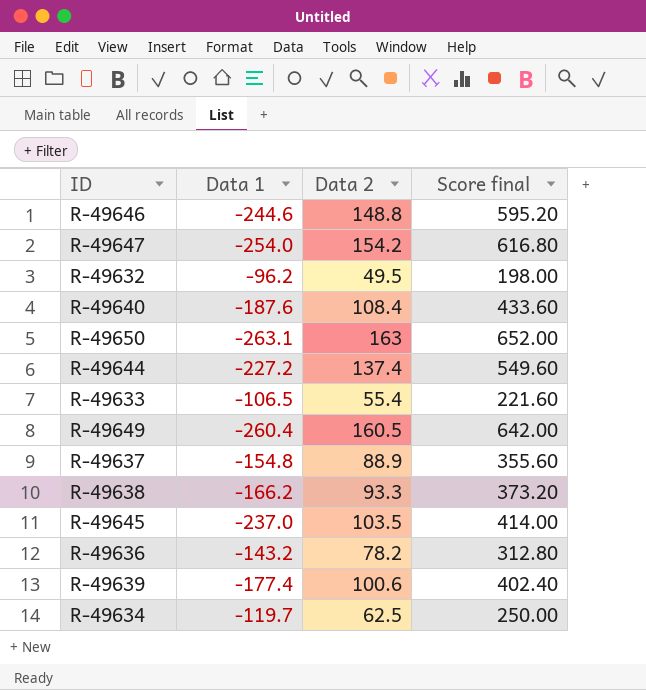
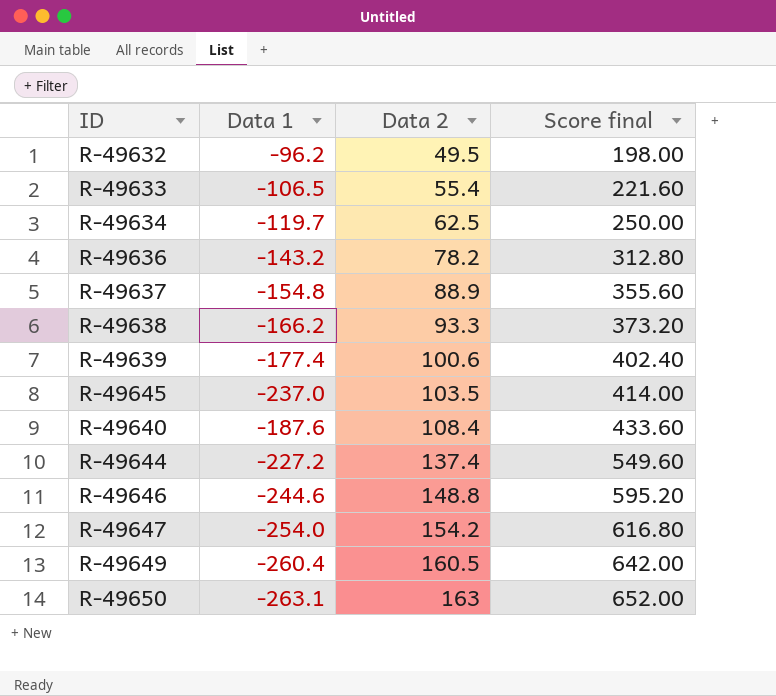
row order: none -> Data 2 ascending

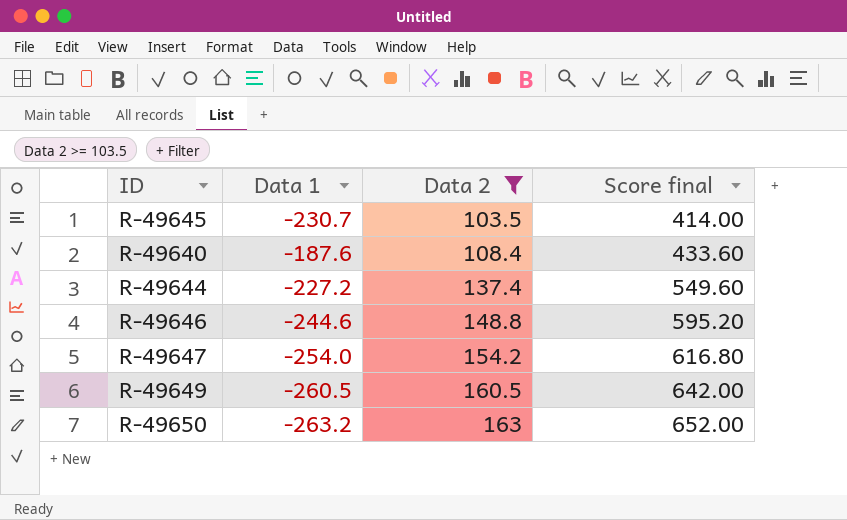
filter: none -> Data 2 >= 103.5
R-49645 | Data 1: -237.0 -> -230.7
R-49649 | Data 1: -260.4 -> -260.5
R-49650 | Data 1: -263.1 -> -263.2

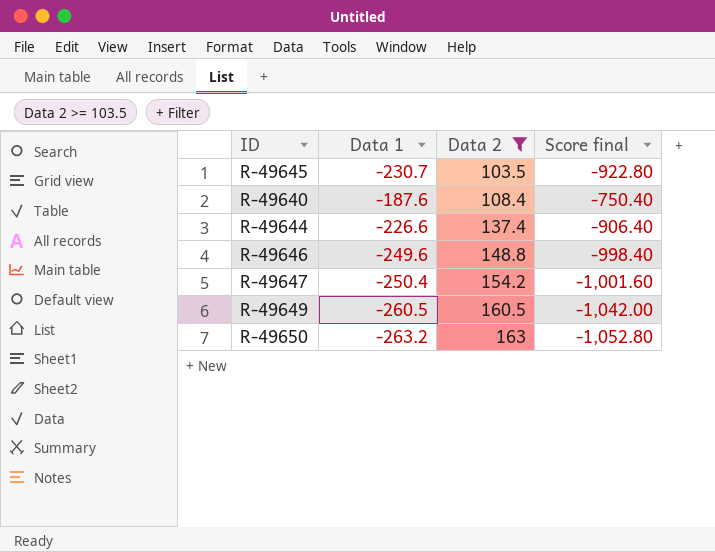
column Score final | formula: [Data 2] * 4 -> [Data 1] * 4
R-49644 | Data 1: -227.2 -> -226.6
R-49646 | Data 1: -244.6 -> -249.6
R-49647 | Data 1: -254.0 -> -250.4

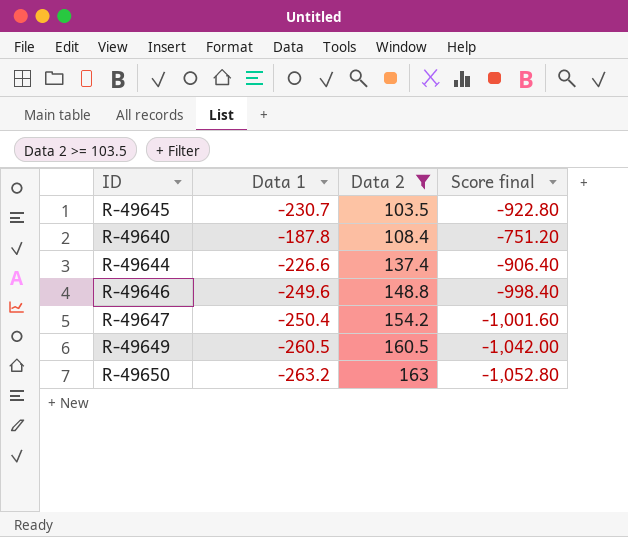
R-49640 | Data 1: -187.6 -> -187.8
R-49640 | Score final: -750.40 -> -751.20

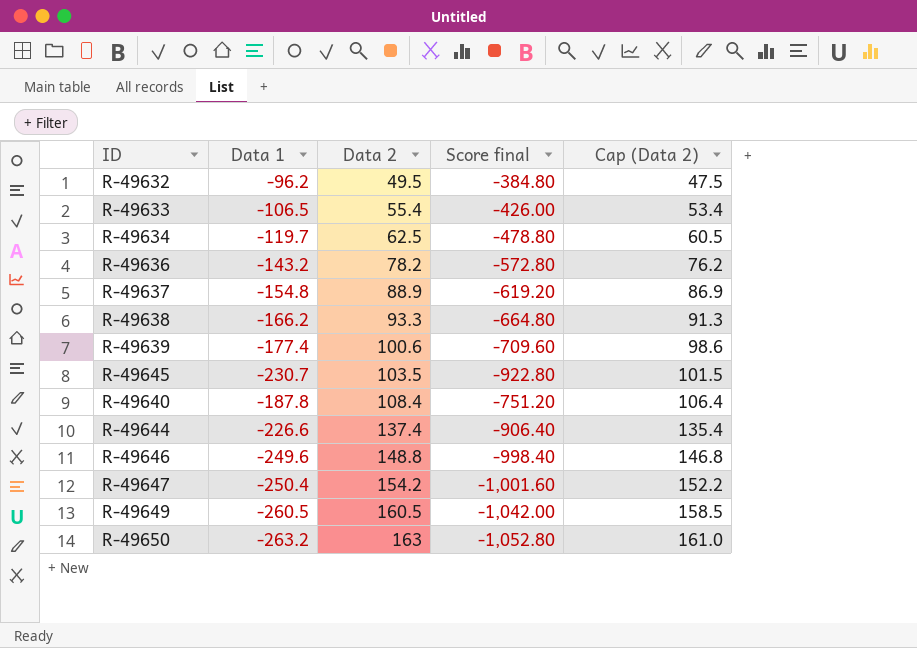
filter: Data 2 >= 103.5 -> none
column Cap (Data 2) | formula: none -> [Data 2] - 2

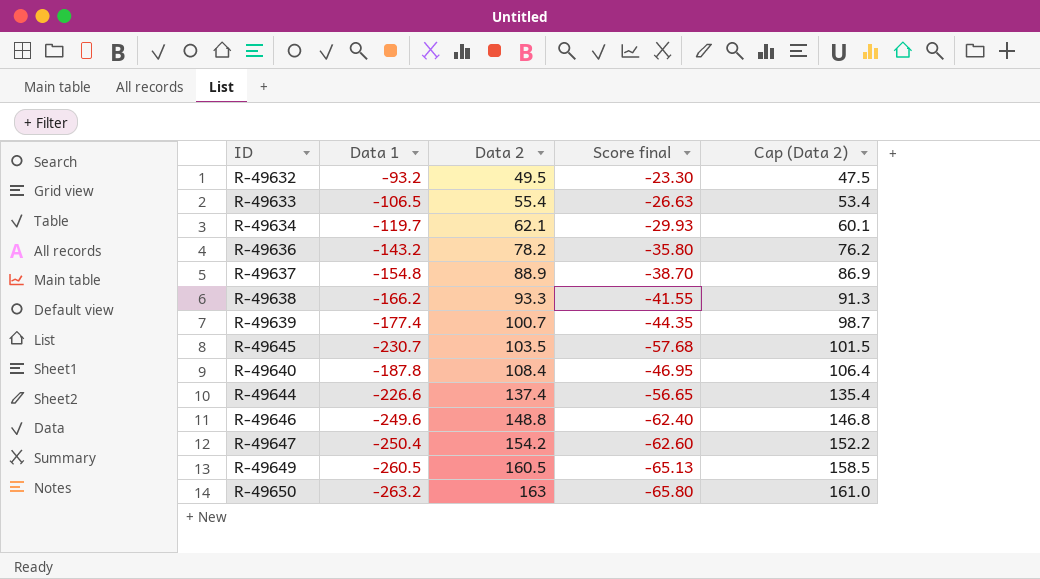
column Score final | formula: [Data 1] * 4 -> [Data 1] * 0.25
R-49632 | Data 1: -96.2 -> -93.2
R-49634 | Data 2: 62.5 -> 62.1
R-49634 | Cap (Data 2): 60.5 -> 60.1
R-49639 | Data 2: 100.6 -> 100.7
R-49639 | Cap (Data 2): 98.6 -> 98.7

